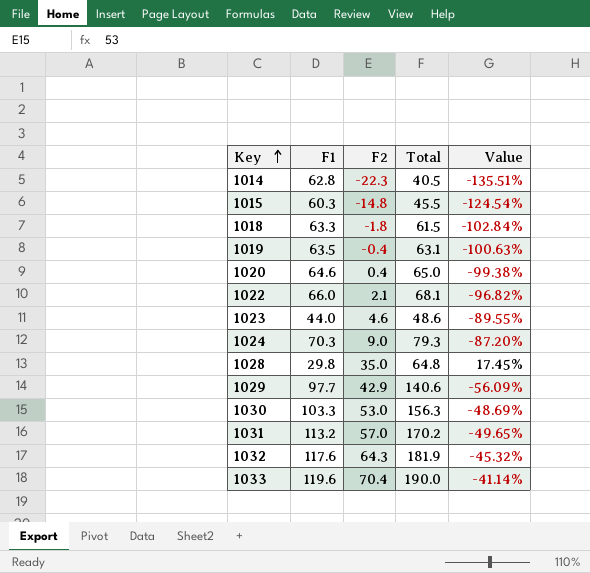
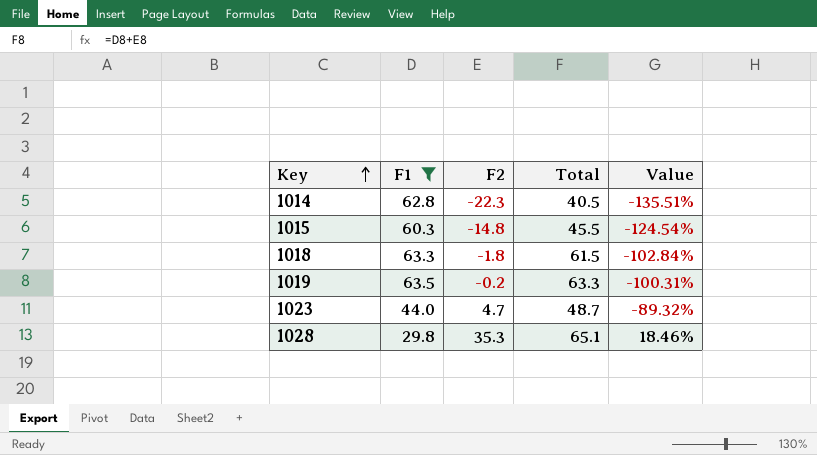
filter: none -> F1 <= 63.5
1019 | F2: -0.4 -> -0.2
1019 | Total: 63.1 -> 63.3
1019 | Value: -100.63% -> -100.31%
1023 | F2: 4.6 -> 4.7
1023 | Total: 48.6 -> 48.7
1023 | Value: -89.55% -> -89.32%
1028 | F2: 35.0 -> 35.3
1028 | Total: 64.8 -> 65.1
1028 | Value: 17.45% -> 18.46%

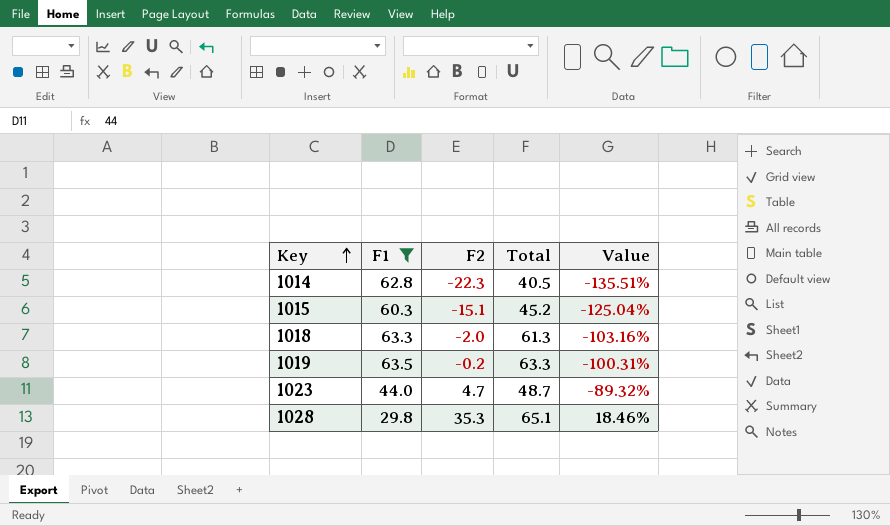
1015 | F2: -14.8 -> -15.1
1015 | Total: 45.5 -> 45.2
1015 | Value: -124.54% -> -125.04%
1018 | F2: -1.8 -> -2.0
1018 | Total: 61.5 -> 61.3
1018 | Value: -102.84% -> -103.16%

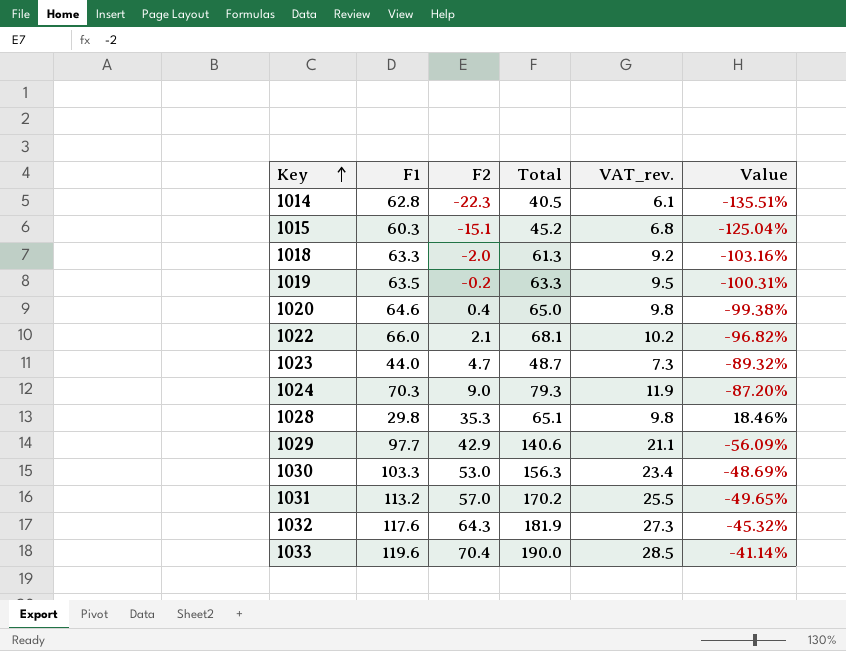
filter: F1 <= 63.5 -> none
column VAT_rev. | formula: none -> [Total] * 0.15

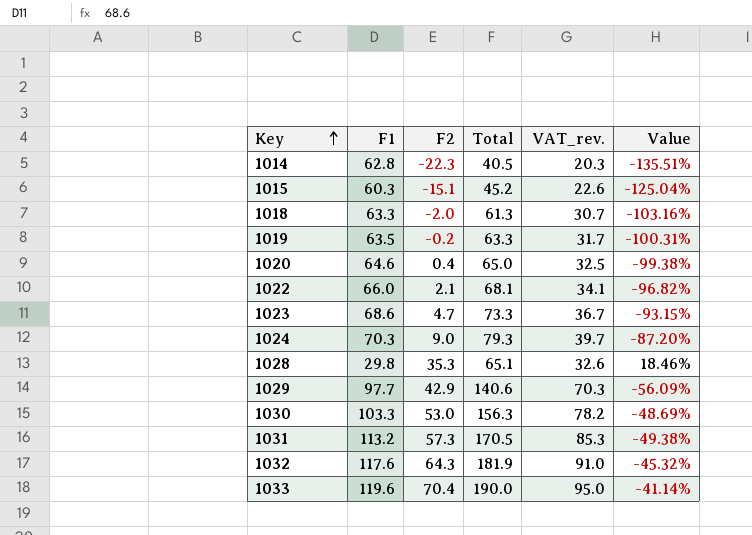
column VAT_rev. | formula: [Total] * 0.15 -> [Total] * 0.5
1023 | F1: 44.0 -> 68.6
1023 | Total: 48.7 -> 73.3
1023 | Value: -89.32% -> -93.15%
1031 | F2: 57.0 -> 57.3
1031 | Total: 170.2 -> 170.5
1031 | Value: -49.65% -> -49.38%

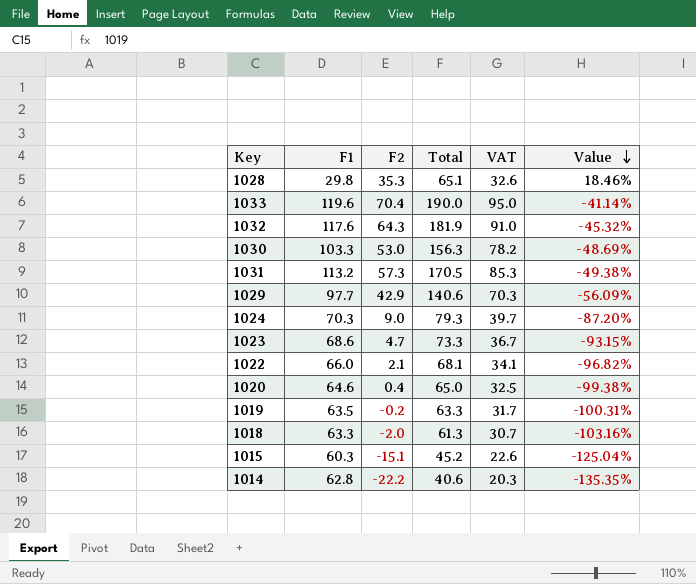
row order: Key ascending -> Value descending
column name: VAT_rev. -> VAT
1014 | F2: -22.3 -> -22.2
1014 | Total: 40.5 -> 40.6
1014 | Value: -135.51% -> -135.35%

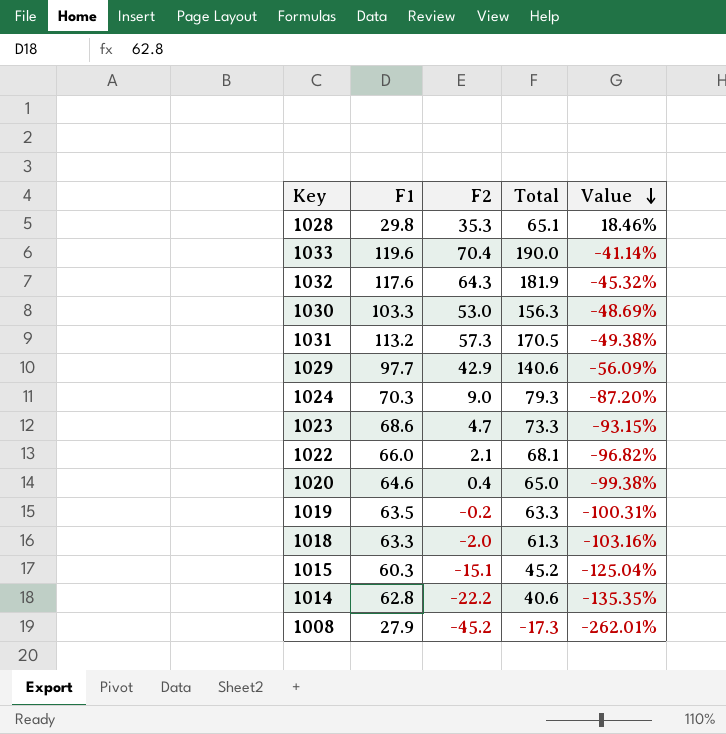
column VAT | formula: [Total] * 0.5 -> none
row 1008: none -> 27.9 | -45.2 | -17.3 | -262.01%

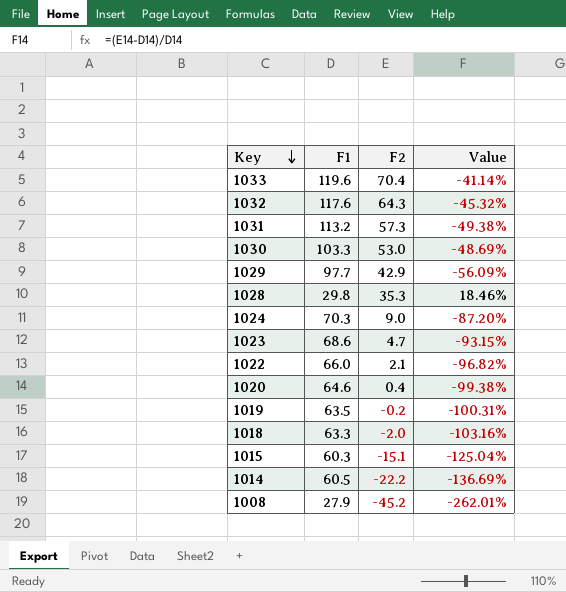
row order: Value descending -> Key descending
column Total | formula: [F1] + [F2] -> none
1014 | F1: 62.8 -> 60.5
1014 | Value: -135.35% -> -136.69%

